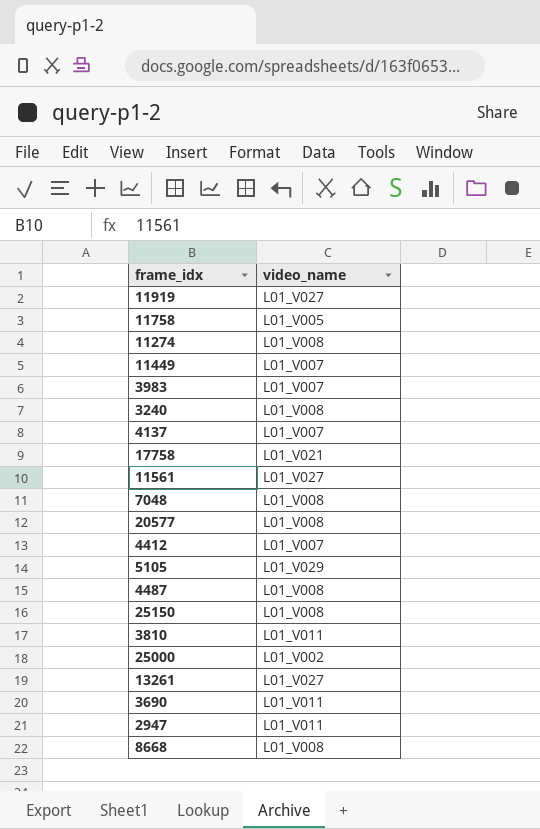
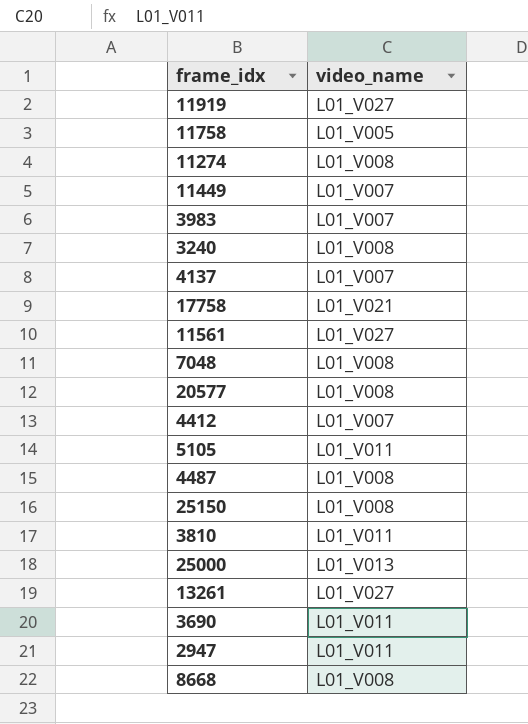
5105 | video_name: L01_V029 -> L01_V011
25000 | video_name: L01_V002 -> L01_V013

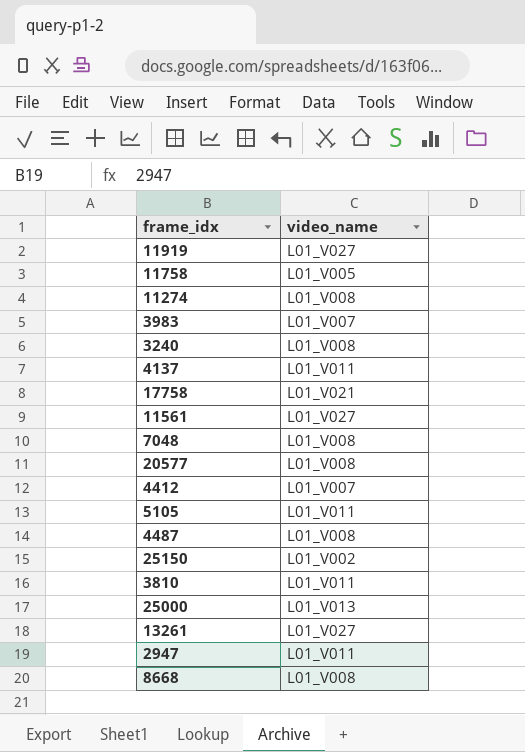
row 11449: L01_V007 -> none
row 3690: L01_V011 -> none
4137 | video_name: L01_V007 -> L01_V011
25150 | video_name: L01_V008 -> L01_V002

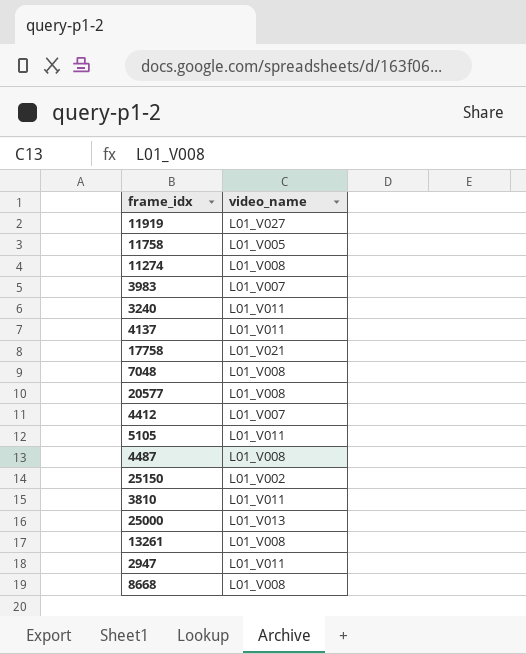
row 11561: L01_V027 -> none
3240 | video_name: L01_V008 -> L01_V011
13261 | video_name: L01_V027 -> L01_V008

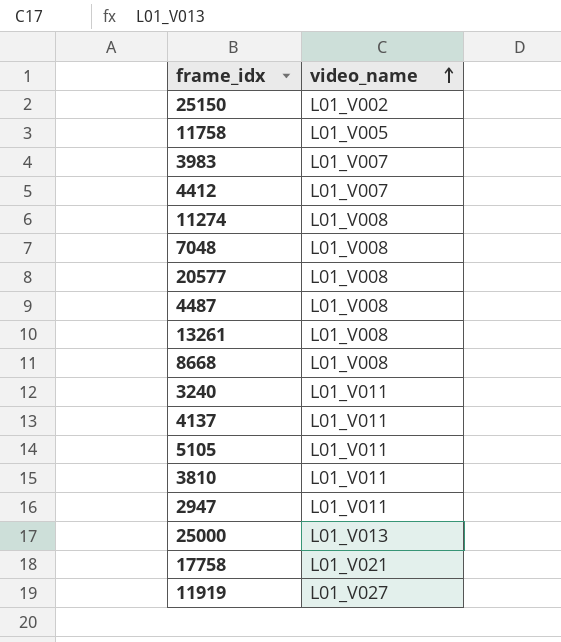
row order: none -> video_name ascending

